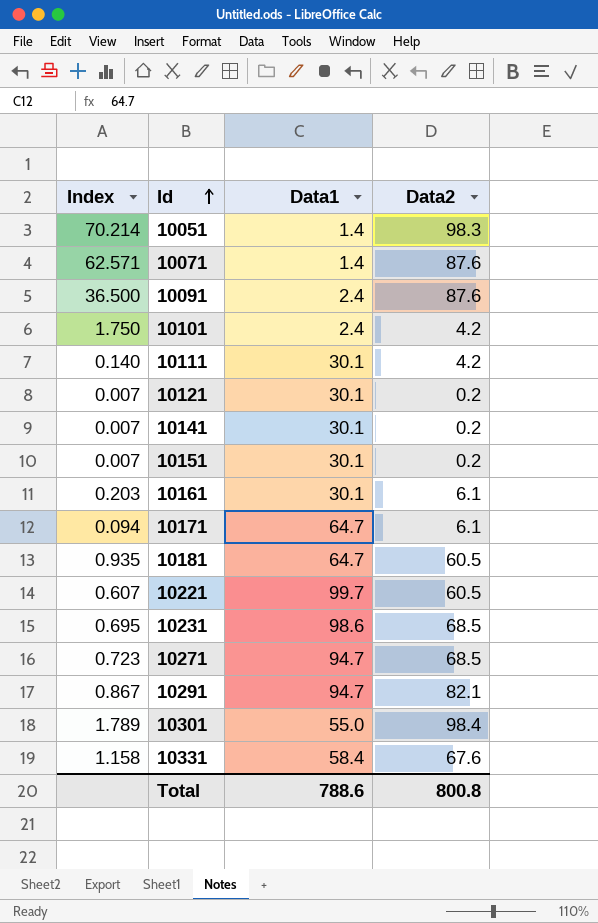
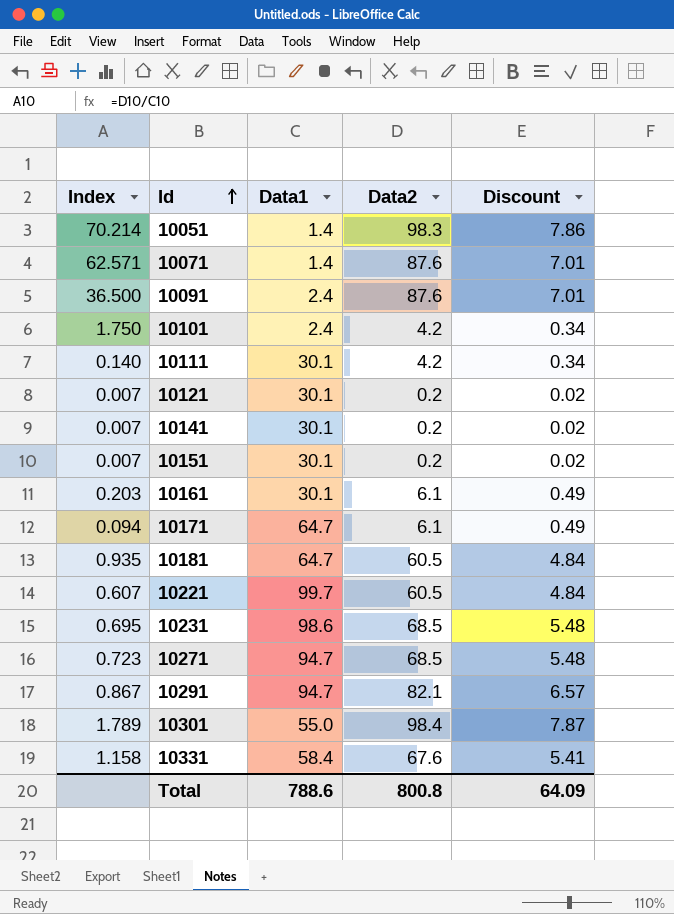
column Discount | formula: none -> [Data2] * 0.08

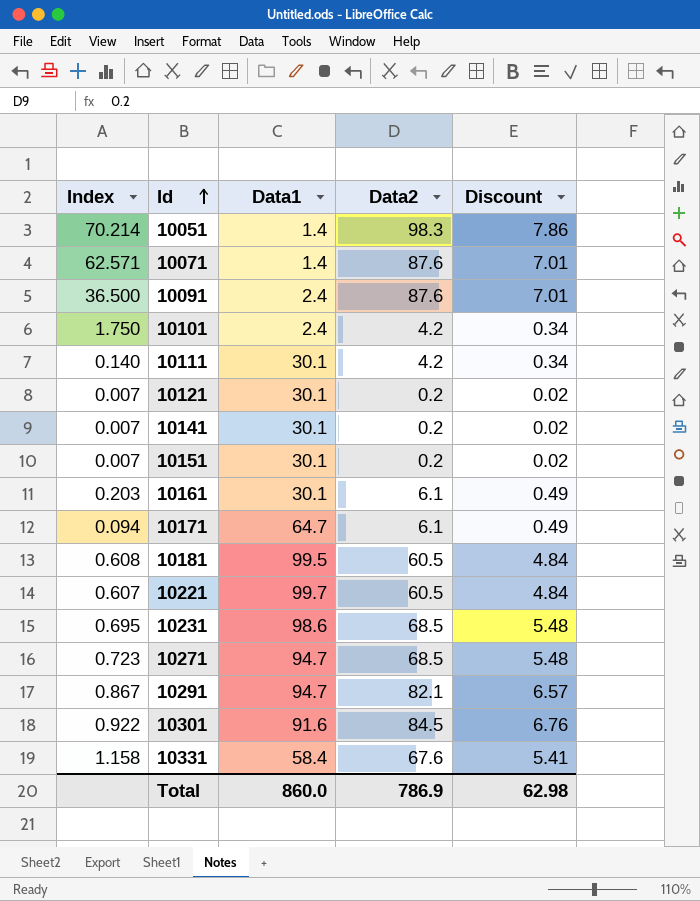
10181 | Index: 0.935 -> 0.608
10181 | Data1: 64.7 -> 99.5
10301 | Index: 1.789 -> 0.922
10301 | Data1: 55.0 -> 91.6
10301 | Data2: 98.4 -> 84.5
10301 | Discount: 7.87 -> 6.76
Total | Data1: 788.6 -> 860.0
Total | Data2: 800.8 -> 786.9
Total | Discount: 64.09 -> 62.98

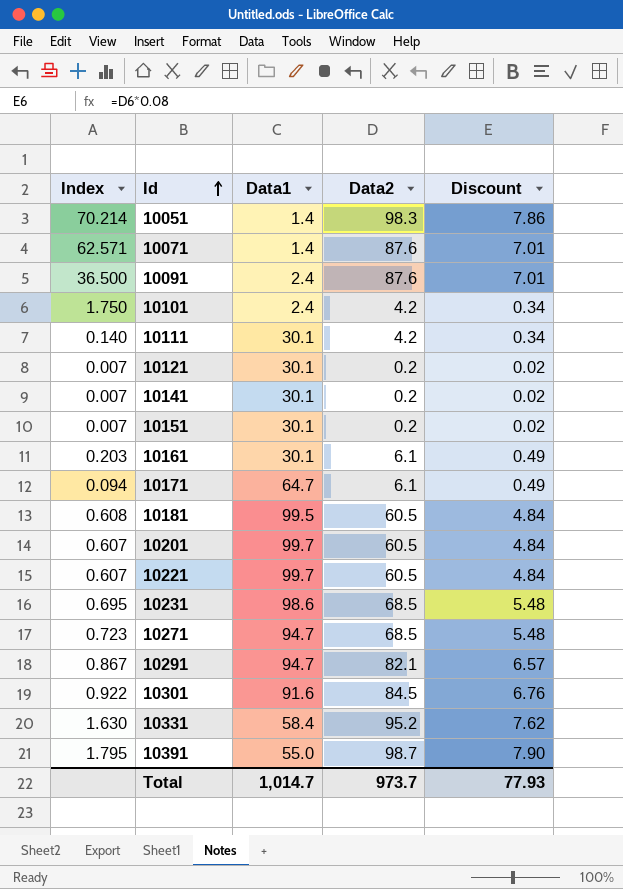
row 10201: none -> 0.607 | 99.7 | 60.5 | 4.84
10331 | Index: 1.158 -> 1.630
10331 | Data2: 67.6 -> 95.2
10331 | Discount: 5.41 -> 7.62
row 10391: none -> 1.795 | 55.0 | 98.7 | 7.90
Total | Data1: 860.0 -> 1,014.7
Total | Data2: 786.9 -> 973.7
Total | Discount: 62.98 -> 77.93

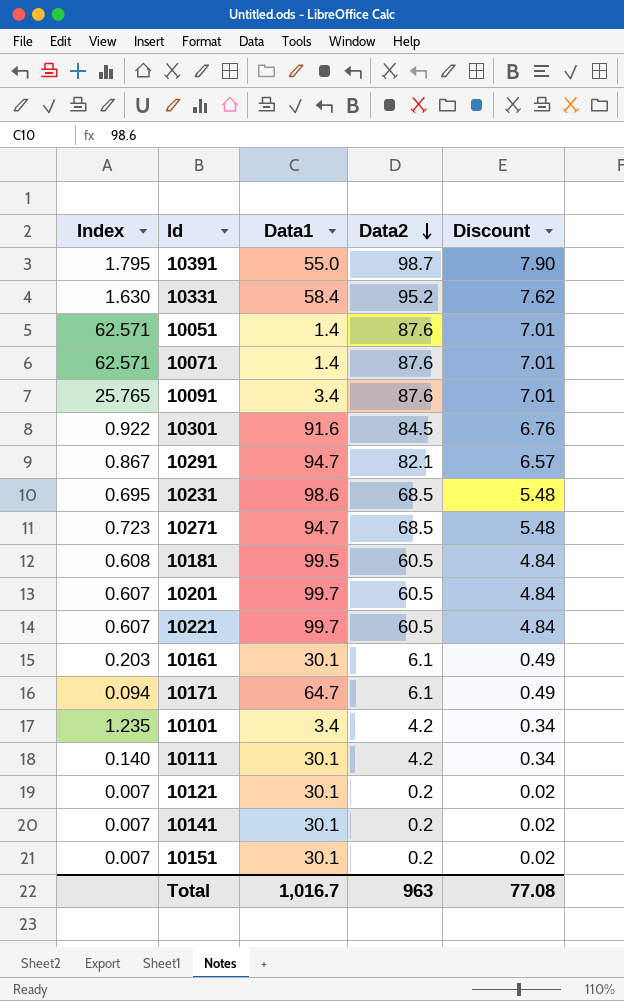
row order: Id ascending -> Data2 descending
10051 | Index: 70.214 -> 62.571
10051 | Data2: 98.3 -> 87.6
10051 | Discount: 7.86 -> 7.01
10091 | Index: 36.500 -> 25.765
10091 | Data1: 2.4 -> 3.4
10101 | Index: 1.750 -> 1.235
10101 | Data1: 2.4 -> 3.4
Total | Data1: 1,014.7 -> 1,016.7
Total | Data2: 973.7 -> 963
Total | Discount: 77.93 -> 77.08

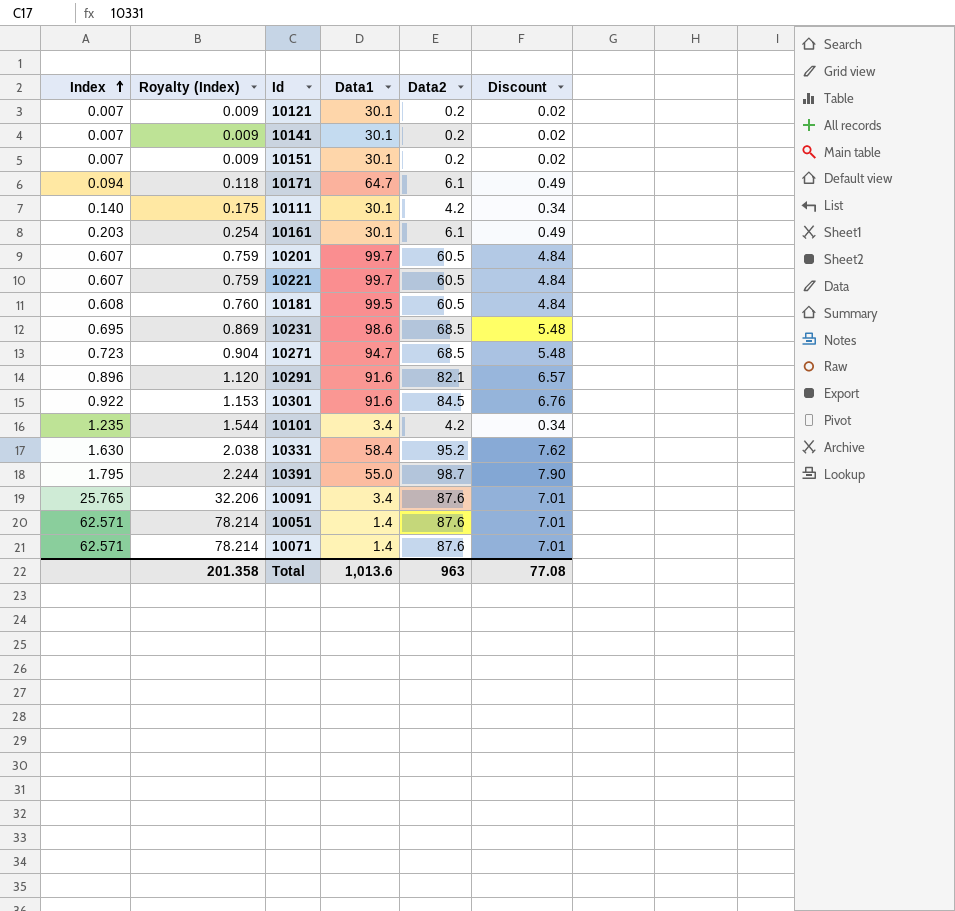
row order: Data2 descending -> Index ascending
column Royalty (Index) | formula: none -> [Index] * 1.25
10291 | Index: 0.867 -> 0.896
10291 | Data1: 94.7 -> 91.6
Total | Data1: 1,016.7 -> 1,013.6

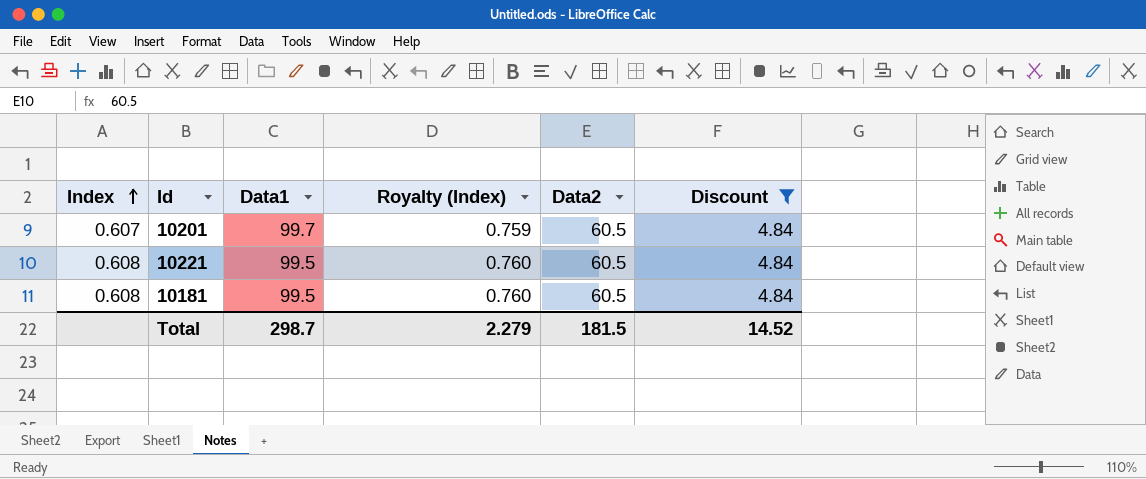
filter: none -> Discount = 4.84
column Royalty (Index) | position: 2 -> 4
10221 | Index: 0.607 -> 0.608
10221 | Data1: 99.7 -> 99.5
10221 | Royalty (Index): 0.759 -> 0.760
Total | Data1: 1,013.6 -> 298.7
Total | Royalty (Index): 201.358 -> 2.279
Total | Data2: 963 -> 181.5
Total | Discount: 77.08 -> 14.52

